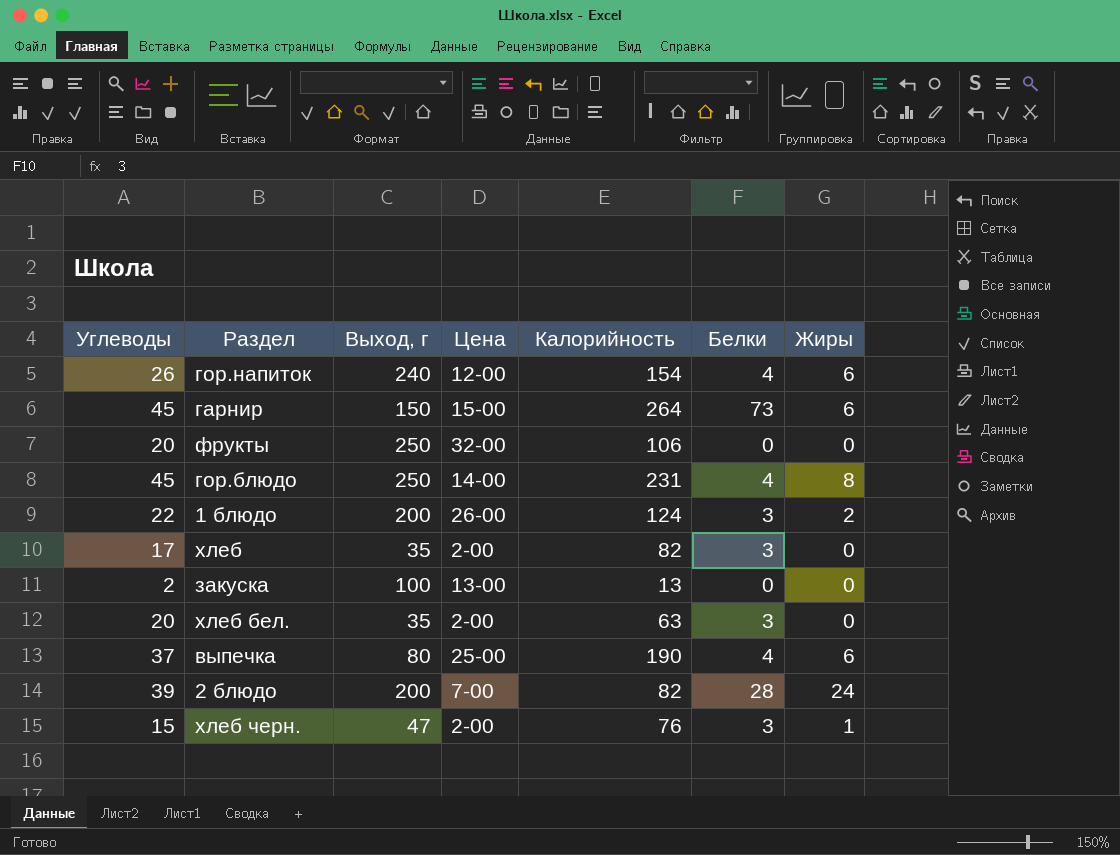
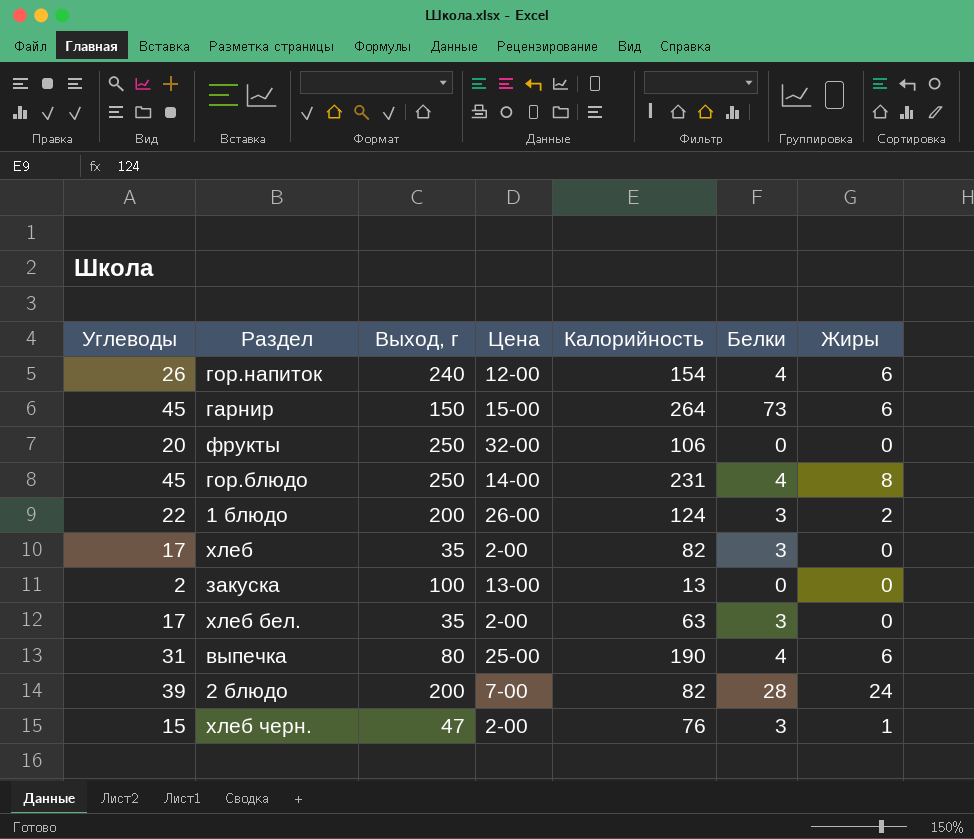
хлеб бел. | Углеводы: 20 -> 17
выпечка | Углеводы: 37 -> 31

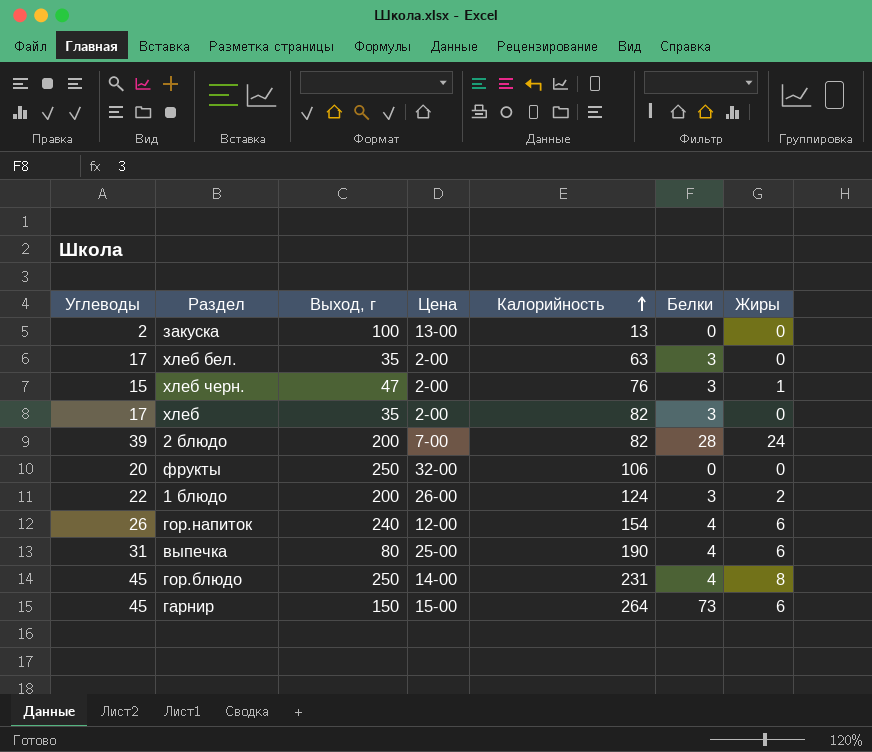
row order: none -> Калорийность ascending

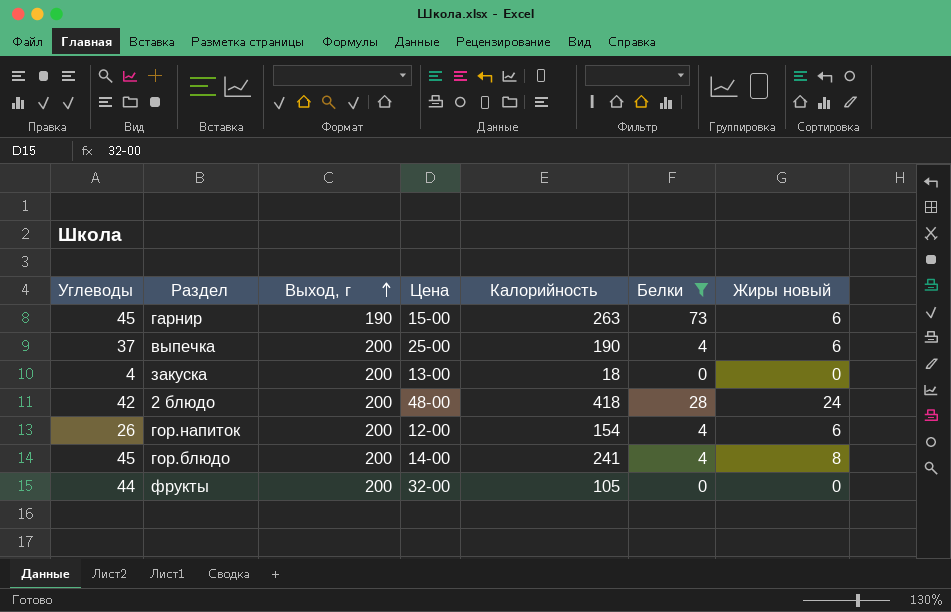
filter: none -> Белки != 3
row order: Калорийность ascending -> Выход, г ascending
column name: Жиры -> Жиры новый
гарнир | Выход, г: 150 -> 190
гарнир | Калорийность: 264 -> 263
выпечка | Углеводы: 31 -> 37
выпечка | Выход, г: 80 -> 200
закуска | Углеводы: 2 -> 4
закуска | Выход, г: 100 -> 200
закуска | Калорийность: 13 -> 18
2 блюдо | Углеводы: 39 -> 42
2 блюдо | Цена: 7-00 -> 48-00
2 блюдо | Калорийность: 82 -> 418
гор.напиток | Выход, г: 240 -> 200
гор.блюдо | Выход, г: 250 -> 200
гор.блюдо | Калорийность: 231 -> 241
фрукты | Углеводы: 20 -> 44
фрукты | Выход, г: 250 -> 200
фрукты | Калорийность: 106 -> 105

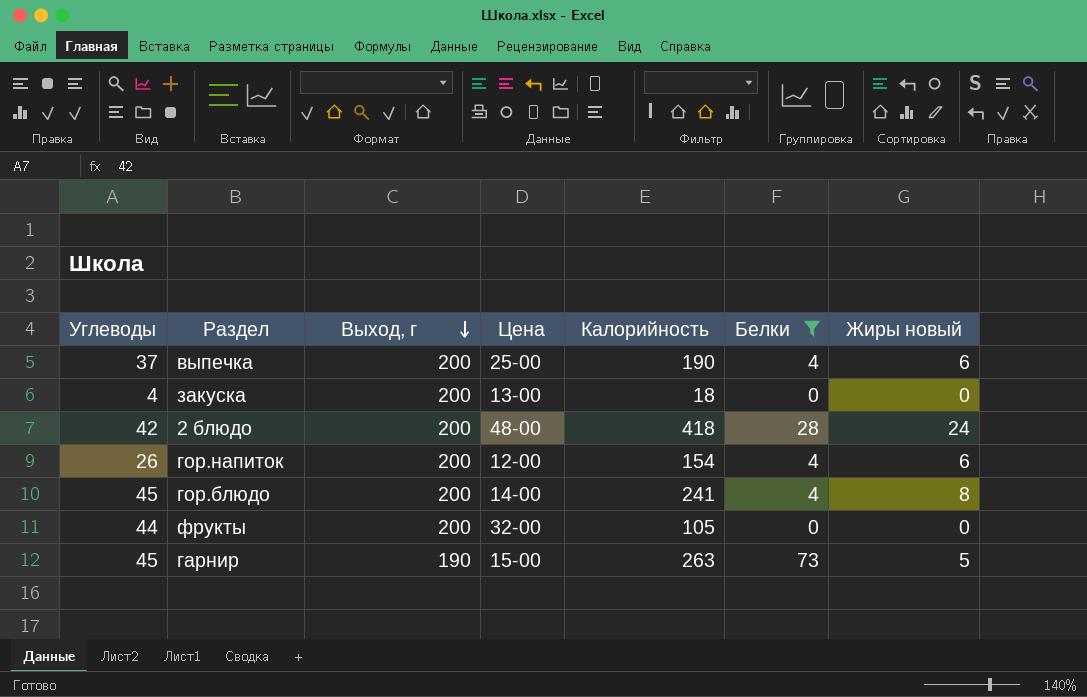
row order: Выход, г ascending -> Выход, г descending
гарнир | Жиры новый: 6 -> 5

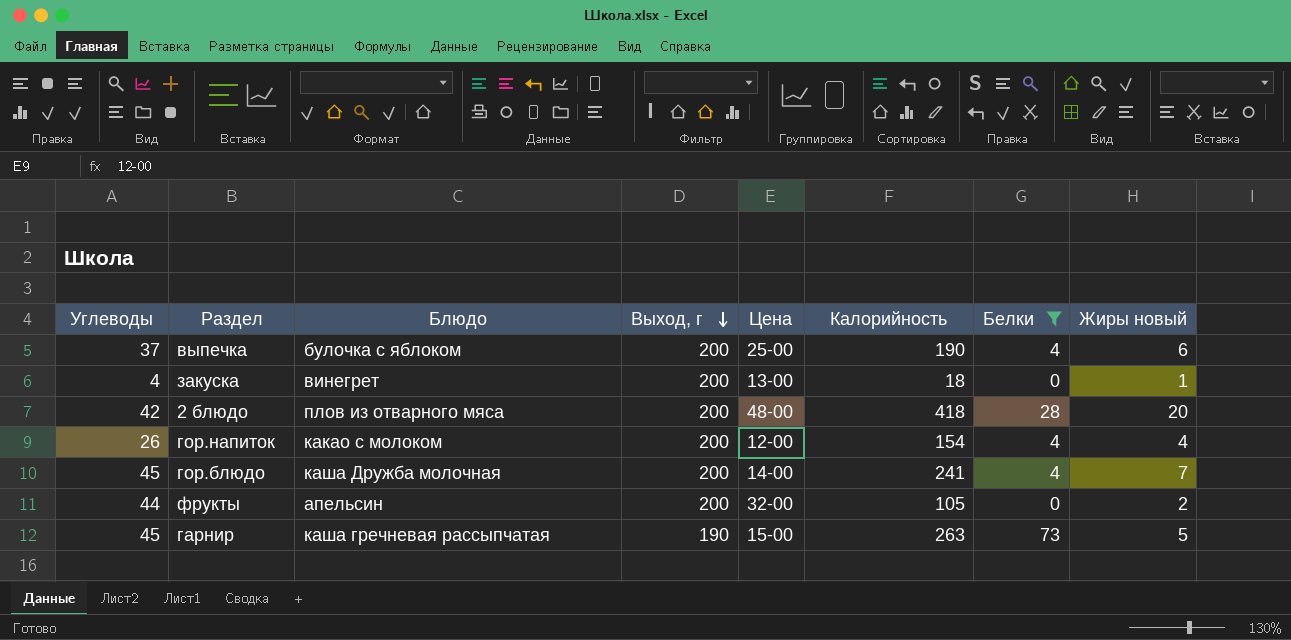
column Блюдо | position: none -> 3
закуска | Жиры новый: 0 -> 1
2 блюдо | Жиры новый: 24 -> 20
гор.напиток | Жиры новый: 6 -> 4
гор.блюдо | Жиры новый: 8 -> 7
фрукты | Жиры новый: 0 -> 2

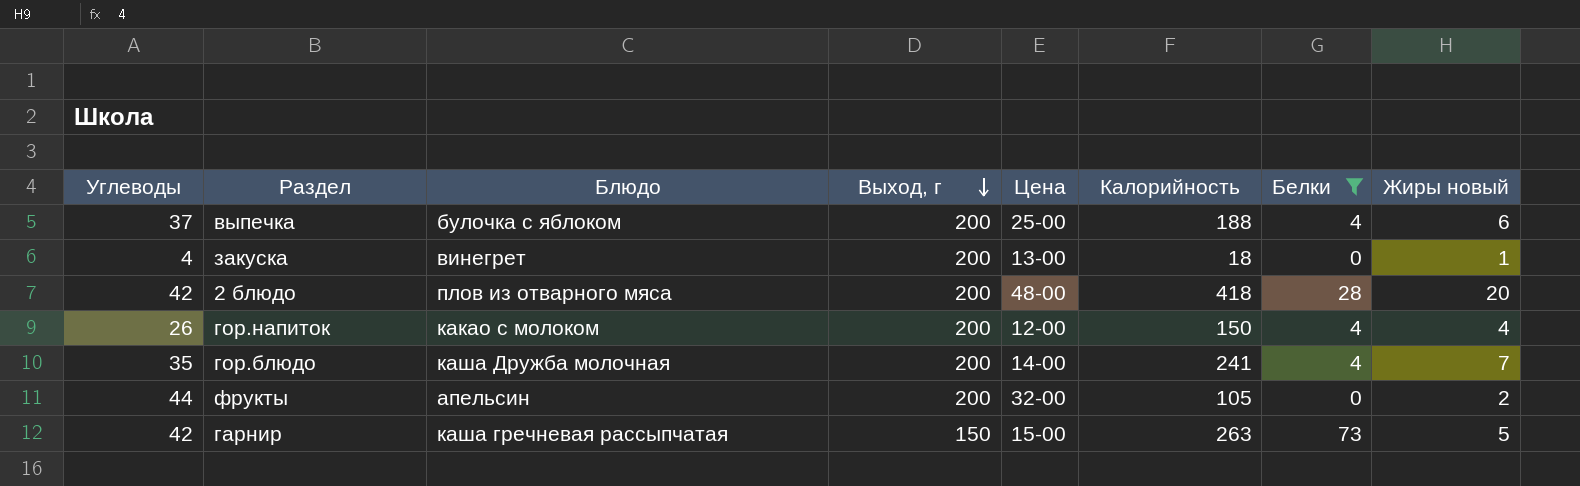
выпечка | Калорийность: 190 -> 188
гор.напиток | Калорийность: 154 -> 150
гор.блюдо | Углеводы: 45 -> 35
гарнир | Углеводы: 45 -> 42
гарнир | Выход, г: 190 -> 150

